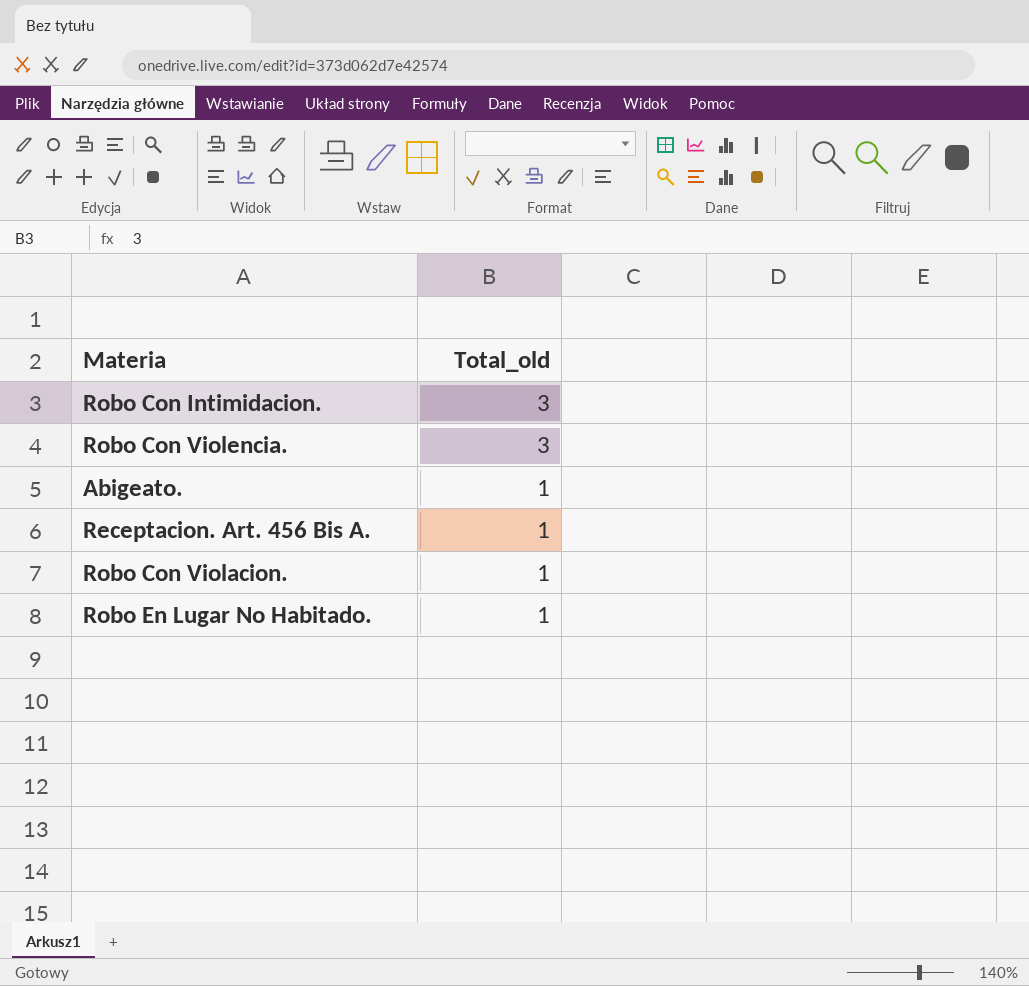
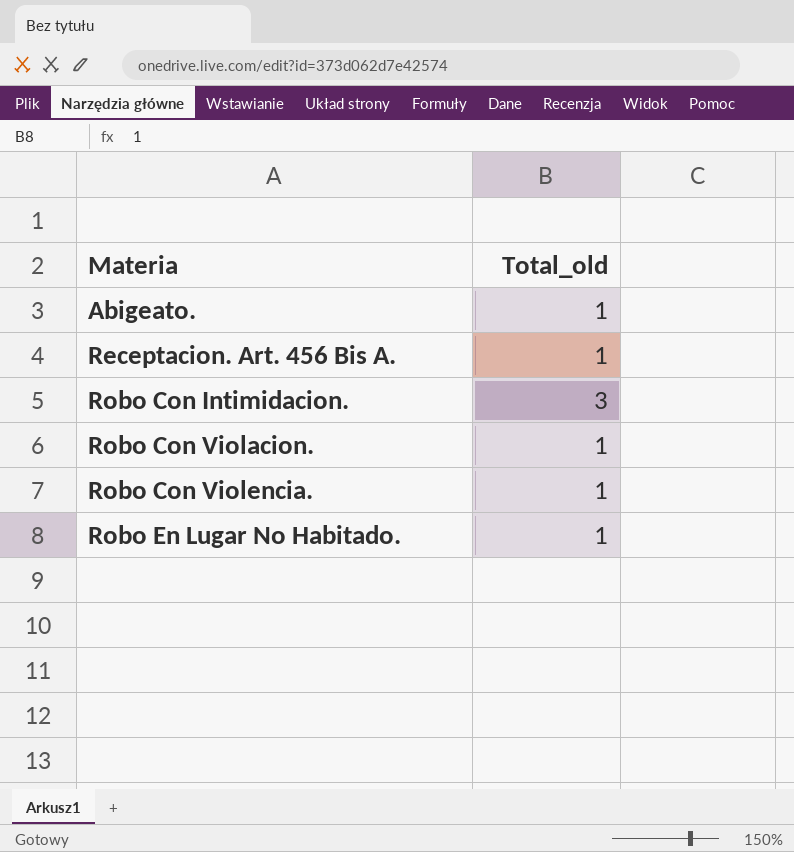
row order: Total_old descending -> Materia ascending
Robo Con Violencia. | Total_old: 3 -> 1

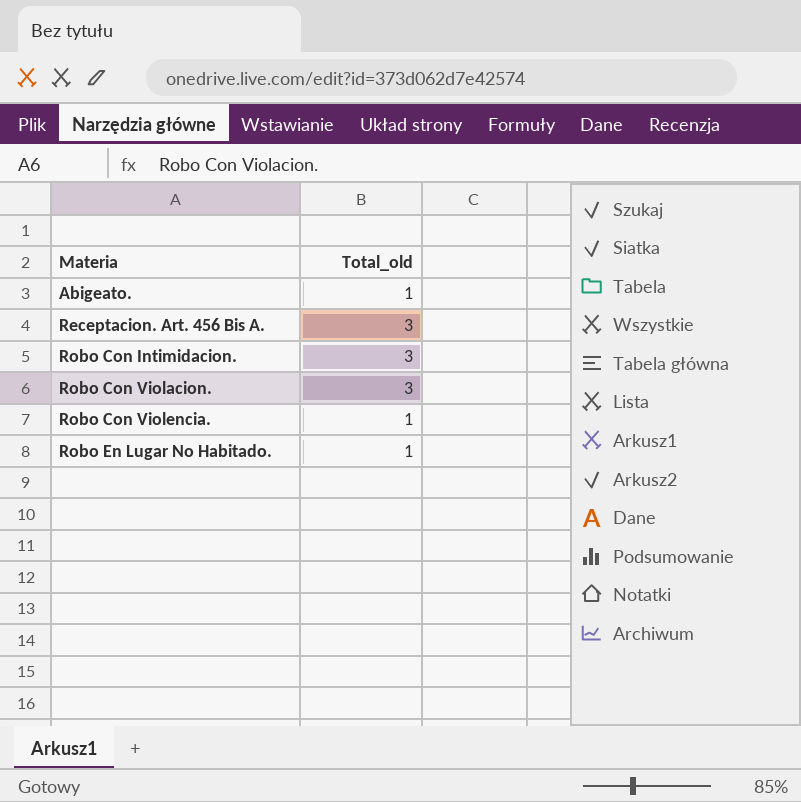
Receptacion. Art. 456 Bis A. | Total_old: 1 -> 3
Robo Con Violacion. | Total_old: 1 -> 3

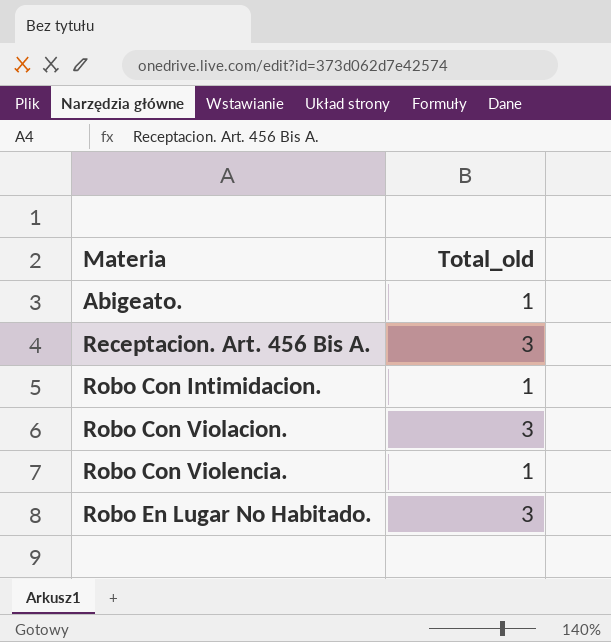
Robo Con Intimidacion. | Total_old: 3 -> 1
Robo En Lugar No Habitado. | Total_old: 1 -> 3

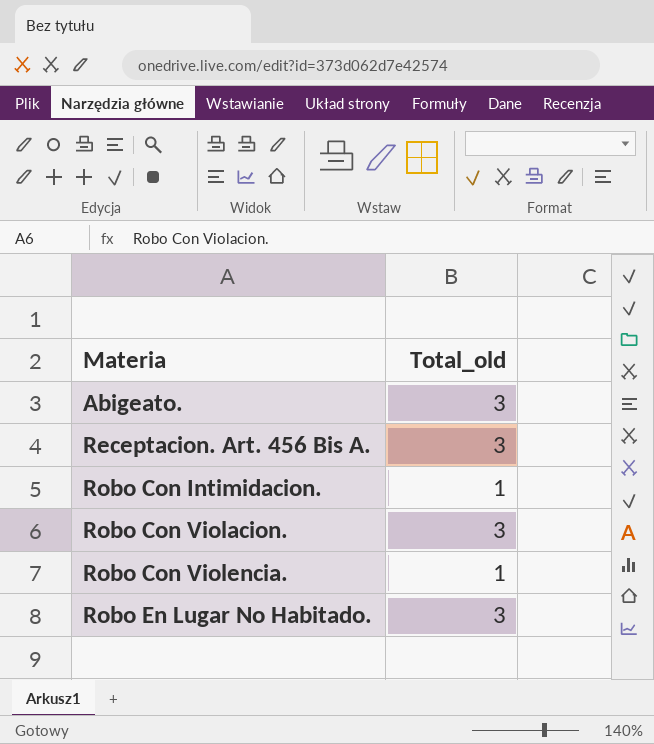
Abigeato. | Total_old: 1 -> 3

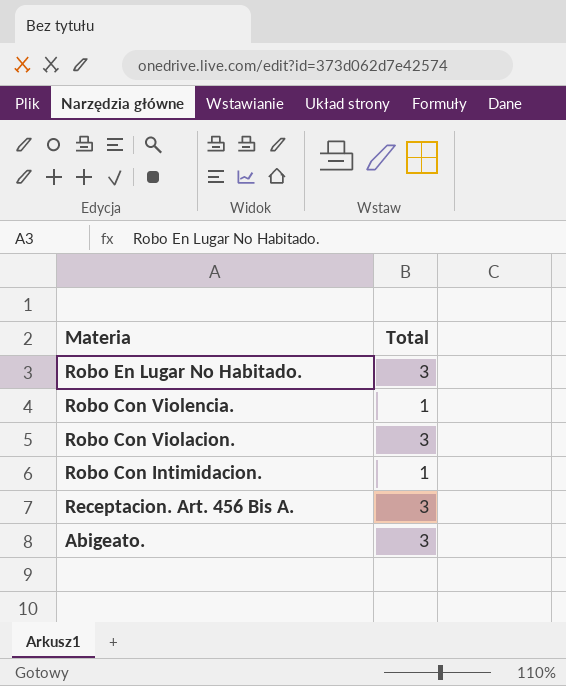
row order: Materia ascending -> Materia descending
column name: Total_old -> Total

